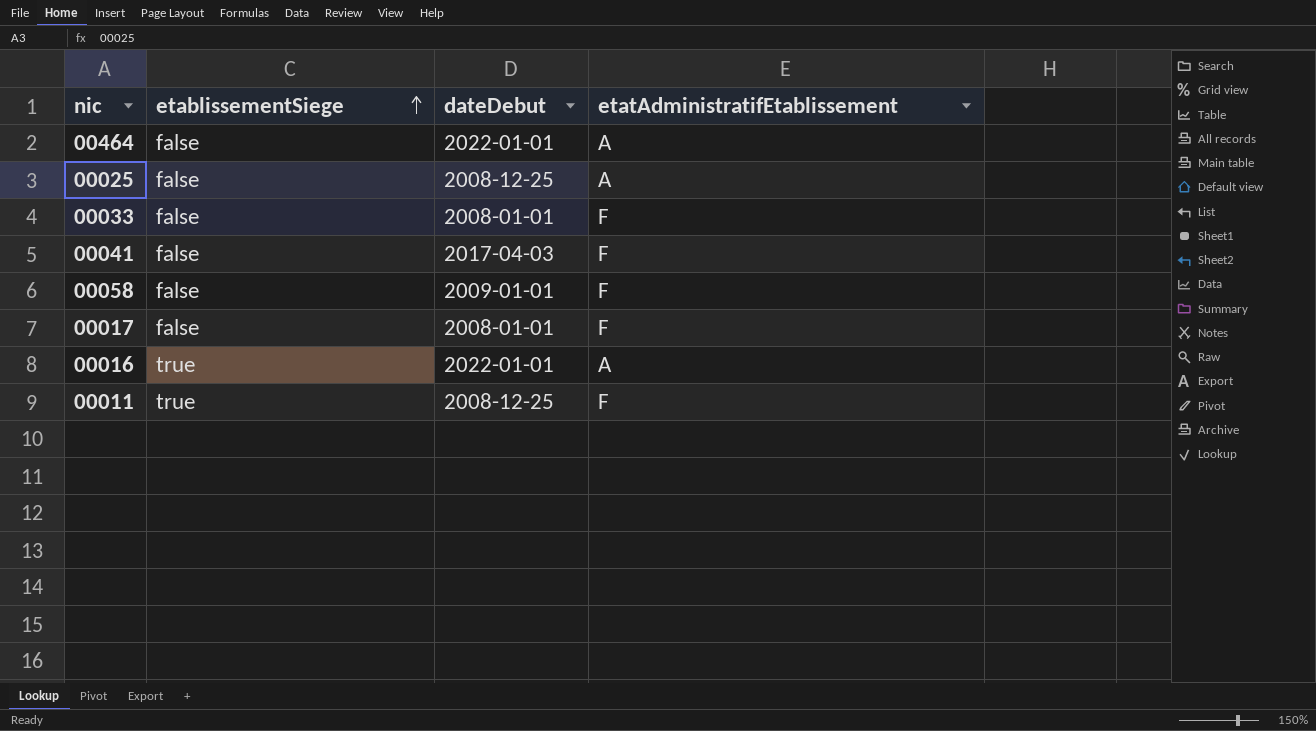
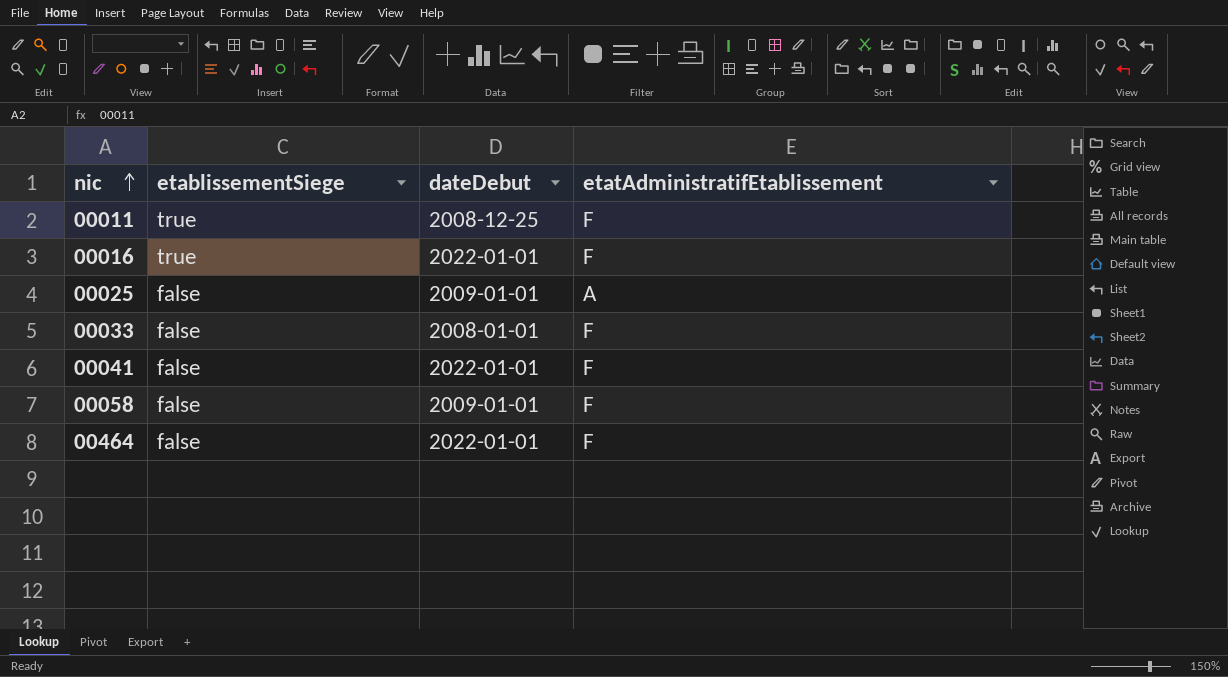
row order: etablissementSiege ascending -> nic ascending
row 00017: false | 2008-01-01 | F -> none
00016 | etatAdministratifEtablissement: A -> F
00025 | dateDebut: 2008-12-25 -> 2009-01-01
00041 | dateDebut: 2017-04-03 -> 2022-01-01
00464 | etatAdministratifEtablissement: A -> F

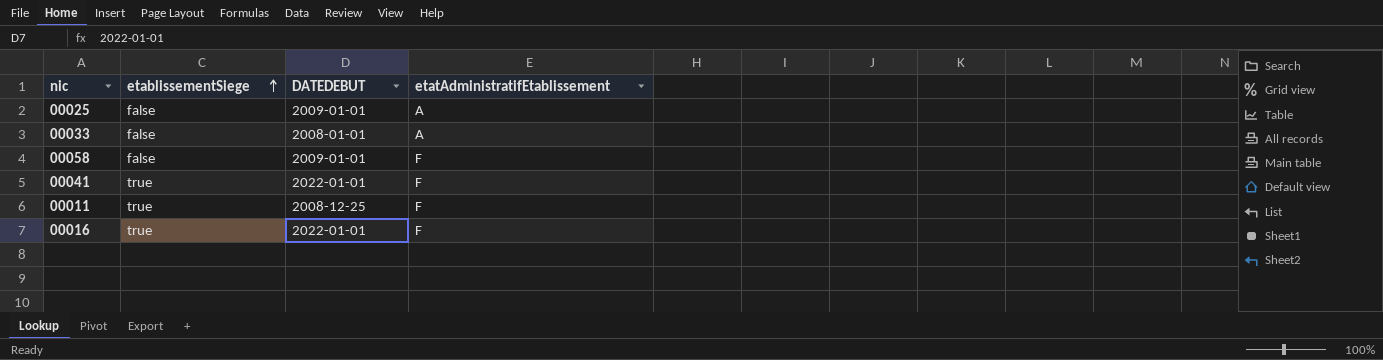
row order: nic ascending -> etablissementSiege ascending
column name: dateDebut -> DATEDEBUT
row 00464: false | 2022-01-01 | F -> none
00033 | etatAdministratifEtablissement: F -> A
00041 | etablissementSiege: false -> true

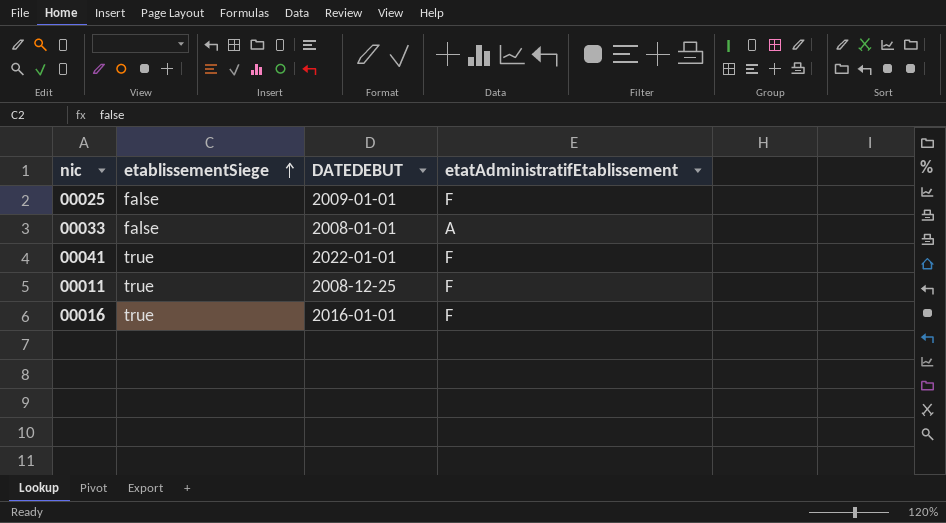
row 00058: false | 2009-01-01 | F -> none
00025 | etatAdministratifEtablissement: A -> F
00016 | DATEDEBUT: 2022-01-01 -> 2016-01-01

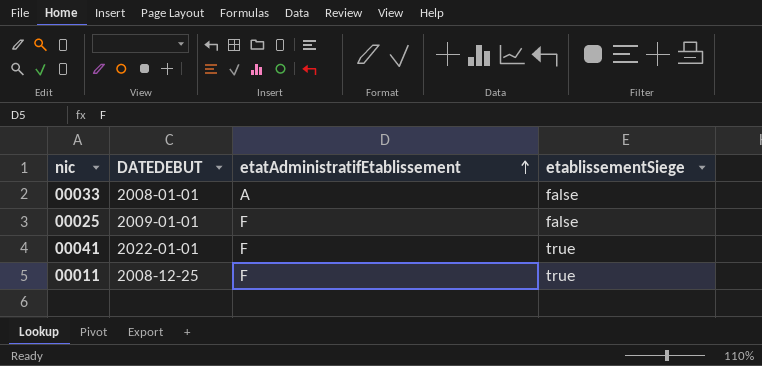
row order: etablissementSiege ascending -> etatAdministratifEtablissement ascending
column etablissementSiege | position: 2 -> 4
row 00016: true | 2016-01-01 | F -> none

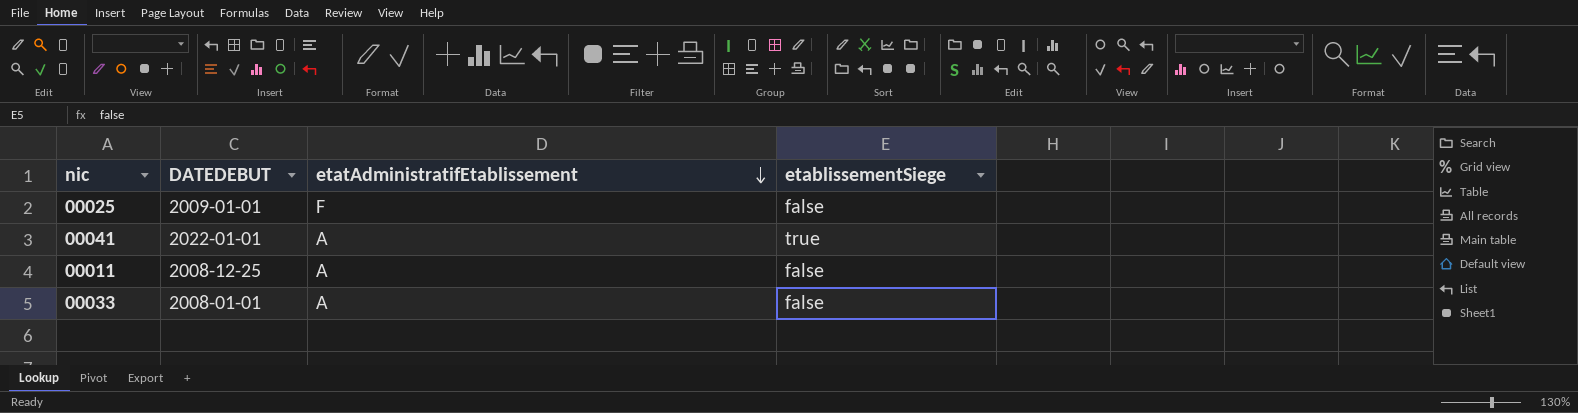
row order: etatAdministratifEtablissement ascending -> etatAdministratifEtablissement descending
00041 | etatAdministratifEtablissement: F -> A
00011 | etatAdministratifEtablissement: F -> A
00011 | etablissementSiege: true -> false

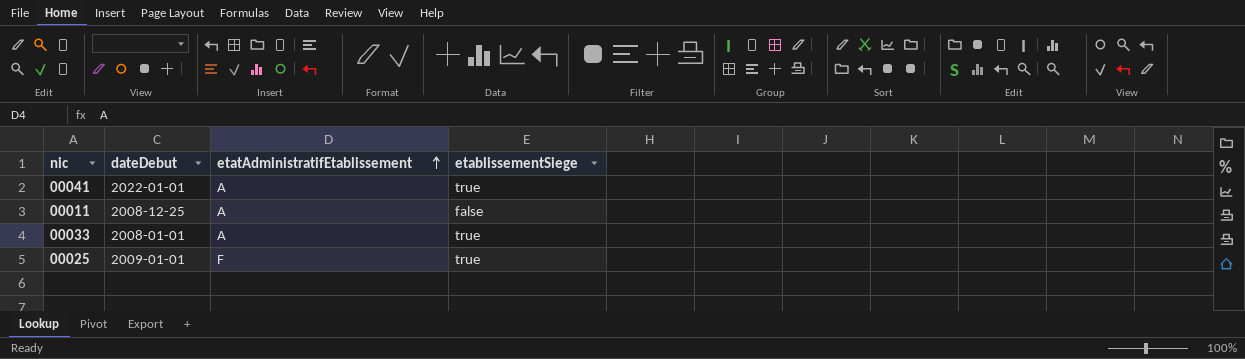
row order: etatAdministratifEtablissement descending -> etatAdministratifEtablissement ascending
column name: DATEDEBUT -> dateDebut
00033 | etablissementSiege: false -> true
00025 | etablissementSiege: false -> true

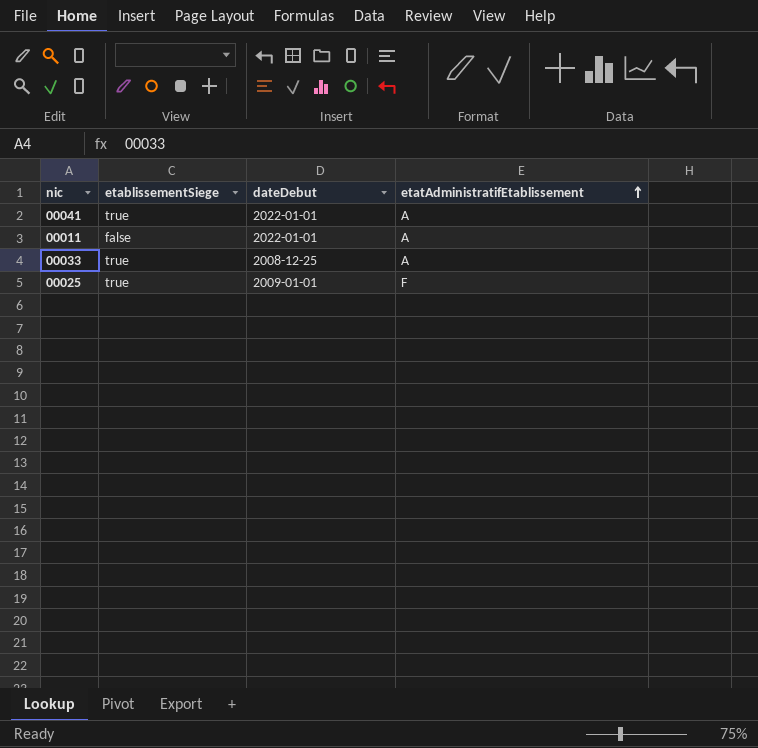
column etablissementSiege | position: 4 -> 2
00011 | dateDebut: 2008-12-25 -> 2022-01-01
00033 | dateDebut: 2008-01-01 -> 2008-12-25

